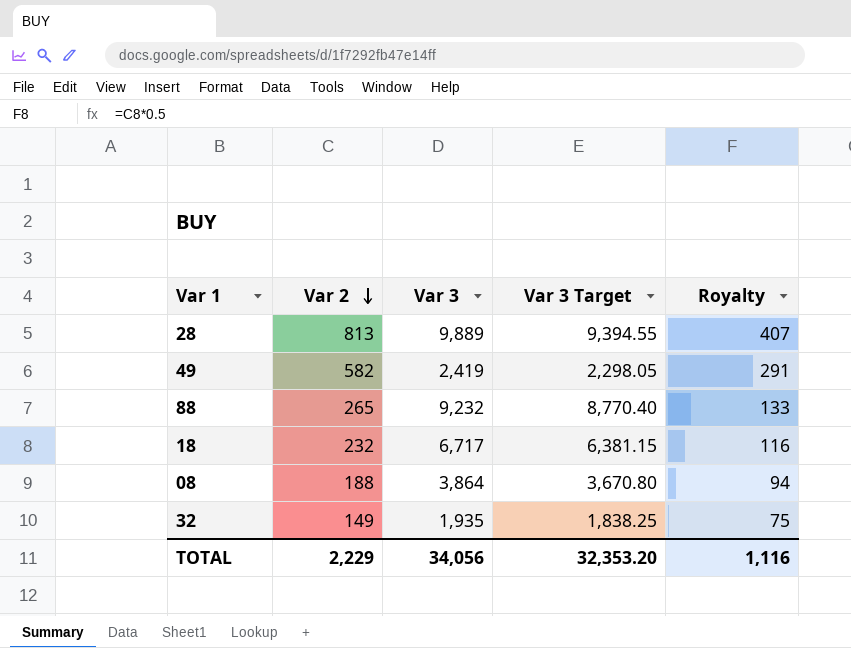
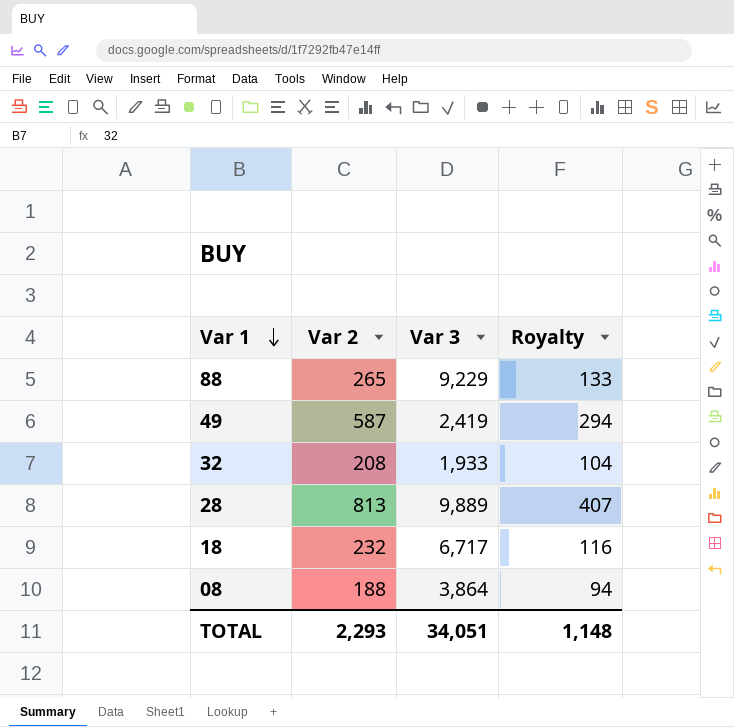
row order: Var 2 descending -> Var 1 descending
column Var 3 Target | formula: [Var 3] * 0.95 -> none
88 | Var 3: 9,232 -> 9,229
49 | Var 2: 582 -> 587
49 | Royalty: 291 -> 294
32 | Var 2: 149 -> 208
32 | Var 3: 1,935 -> 1,933
32 | Royalty: 75 -> 104
TOTAL | Var 2: 2,229 -> 2,293
TOTAL | Var 3: 34,056 -> 34,051
TOTAL | Royalty: 1,116 -> 1,148

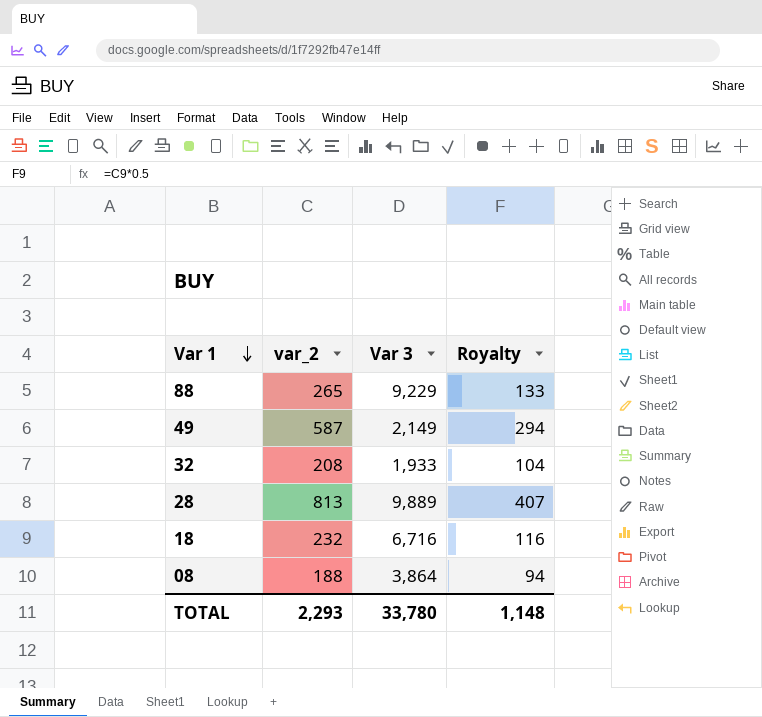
column name: Var 2 -> var_2
49 | Var 3: 2,419 -> 2,149
18 | Var 3: 6,717 -> 6,716
TOTAL | Var 3: 34,051 -> 33,780

